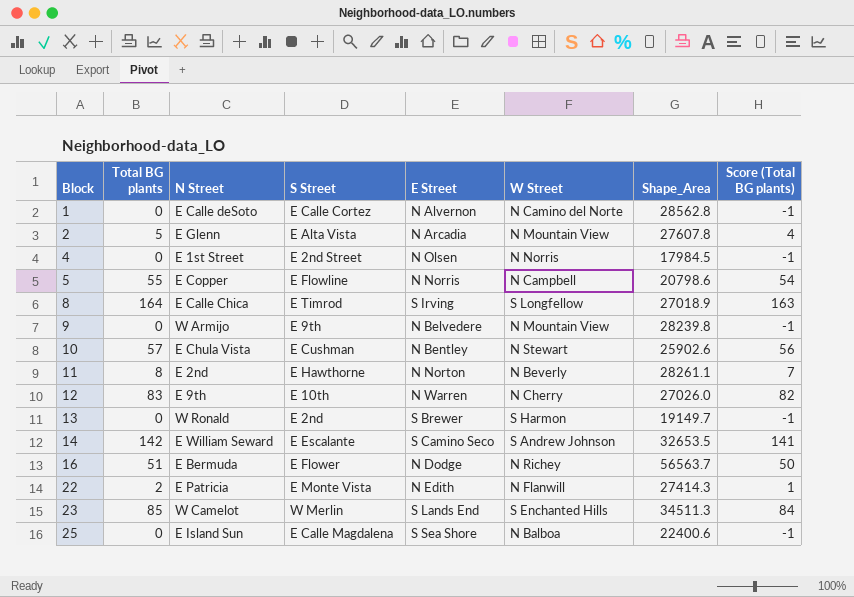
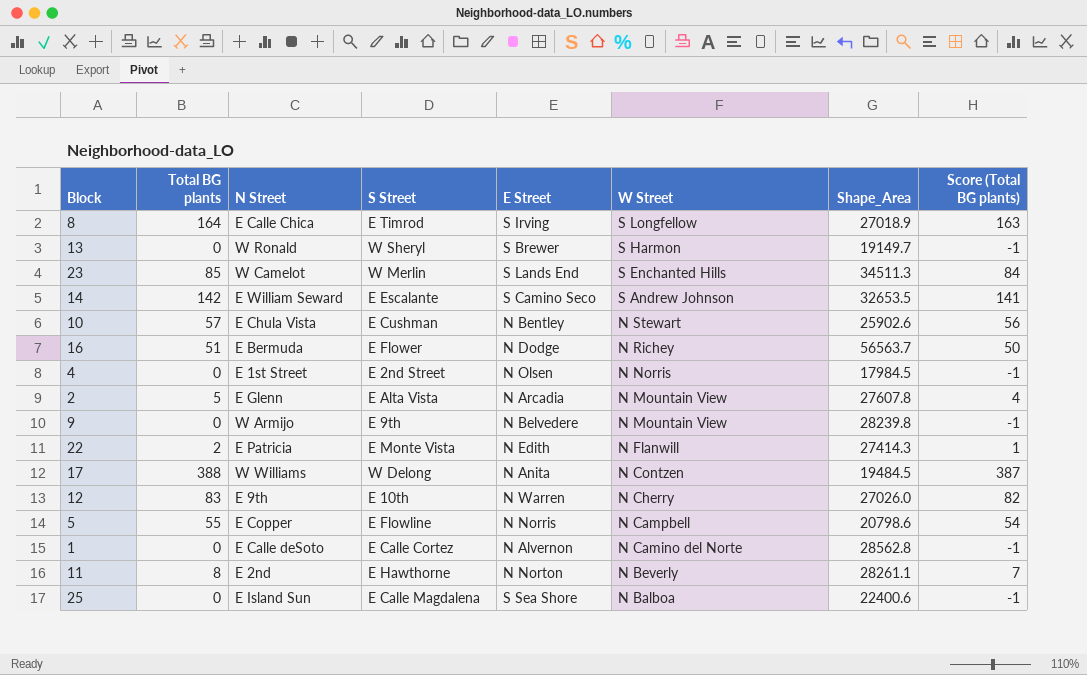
row order: Block ascending -> W Street descending
13 | S Street: E 2nd -> W Sheryl
row 17: none -> 388 | W Williams | W Delong | N Anita | N Contzen | 19484.5 | 387

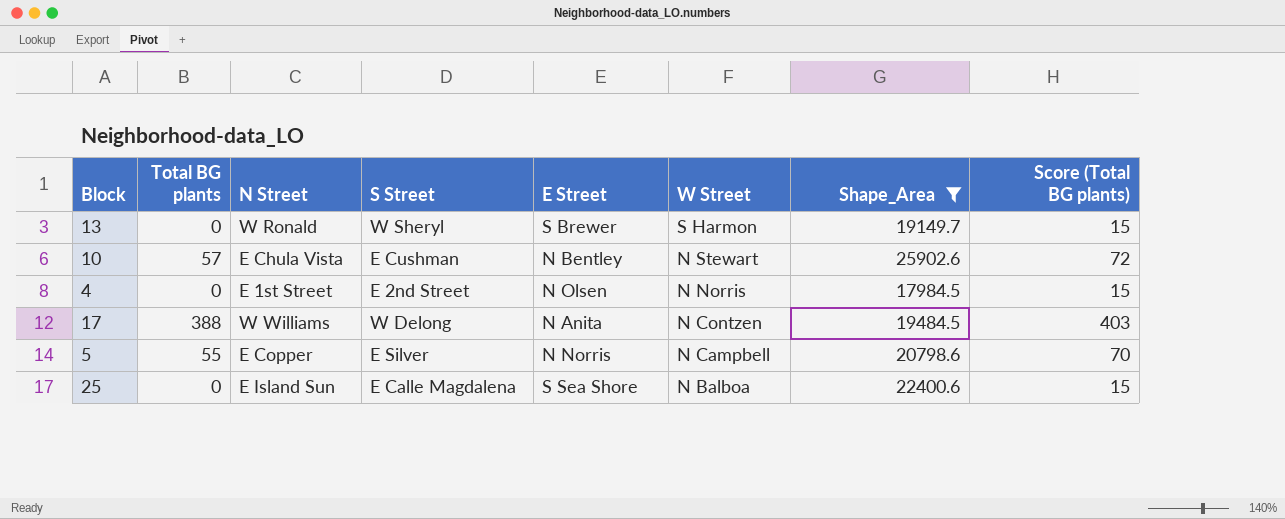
filter: none -> Shape_Area <= 25902.6
column Score (Total BG plants) | formula: [Total BG plants] - 1 -> [Total BG plants] + 15
5 | S Street: E Flowline -> E Silver

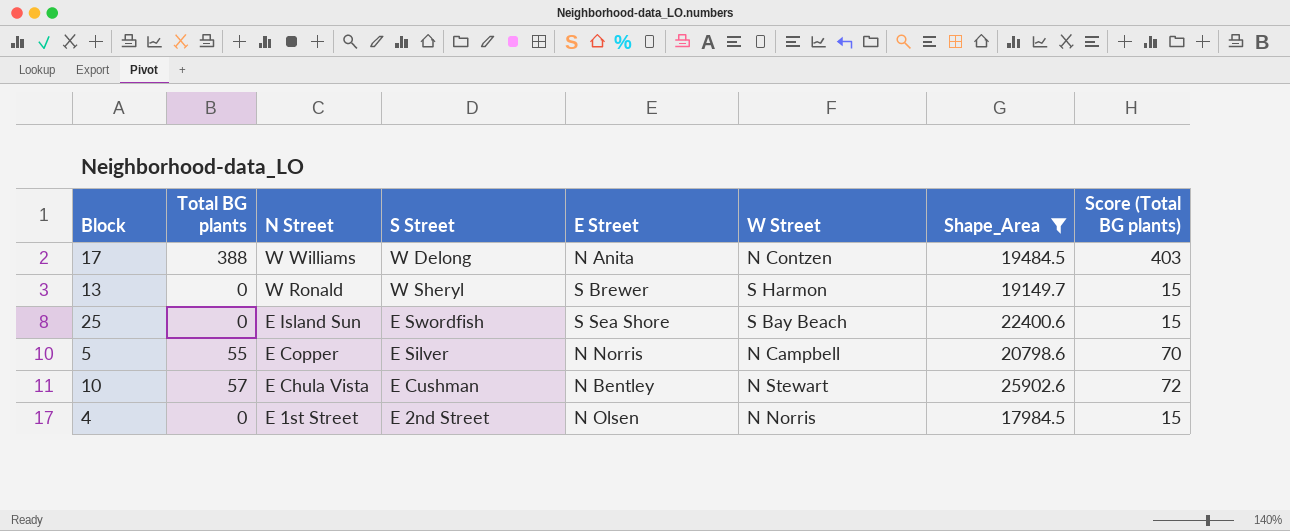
row order: W Street descending -> N Street descending
25 | S Street: E Calle Magdalena -> E Swordfish
25 | W Street: N Balboa -> S Bay Beach

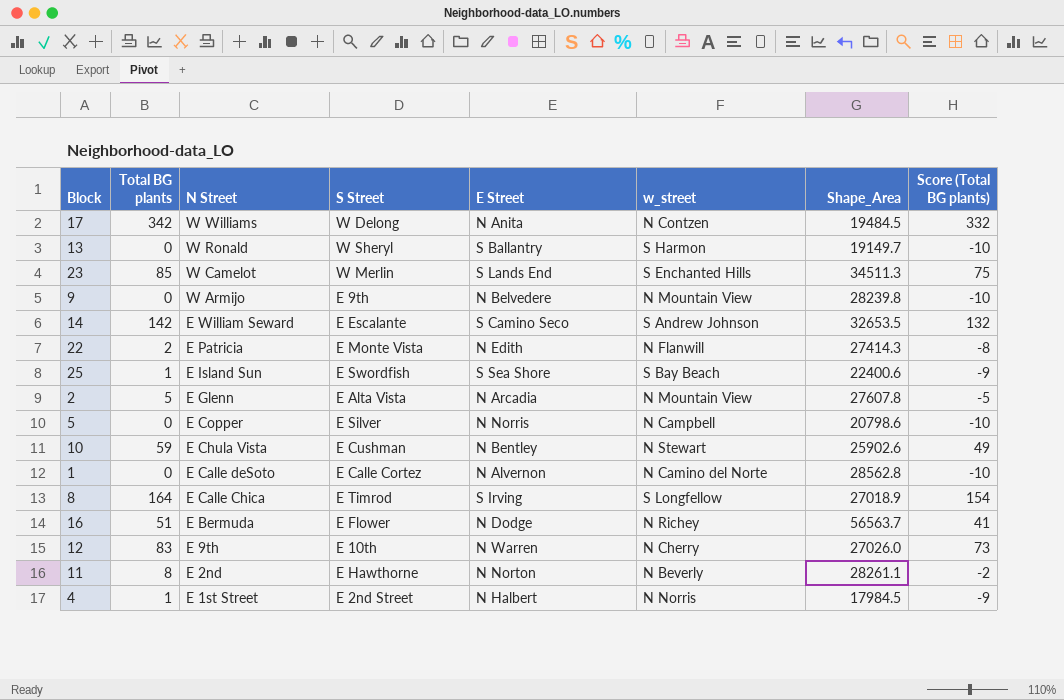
filter: Shape_Area <= 25902.6 -> none
column name: W Street -> w_street
column Score (Total BG plants) | formula: [Total BG plants] + 15 -> [Total BG plants] - 10
17 | Total BG plants: 388 -> 342
13 | E Street: S Brewer -> S Ballantry
25 | Total BG plants: 0 -> 1
5 | Total BG plants: 55 -> 0
10 | Total BG plants: 57 -> 59
4 | Total BG plants: 0 -> 1
4 | E Street: N Olsen -> N Halbert

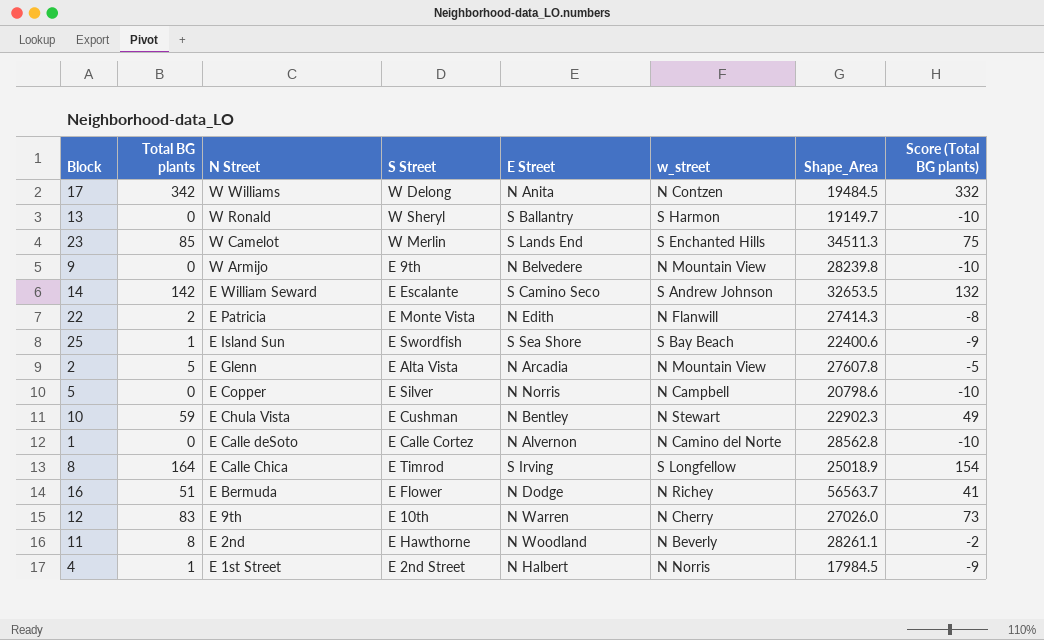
10 | Shape_Area: 25902.6 -> 22902.3
8 | Shape_Area: 27018.9 -> 25018.9
11 | E Street: N Norton -> N Woodland

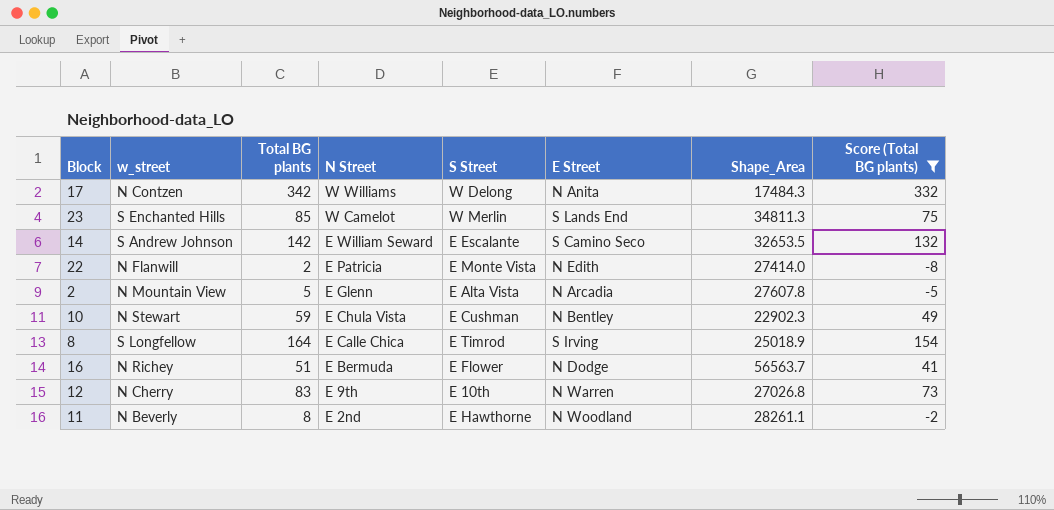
filter: none -> Score (Total BG plants) >= -8
column w_street | position: 6 -> 2
17 | Shape_Area: 19484.5 -> 17484.3
23 | Shape_Area: 34511.3 -> 34811.3
22 | Shape_Area: 27414.3 -> 27414.0
12 | Shape_Area: 27026.0 -> 27026.8

